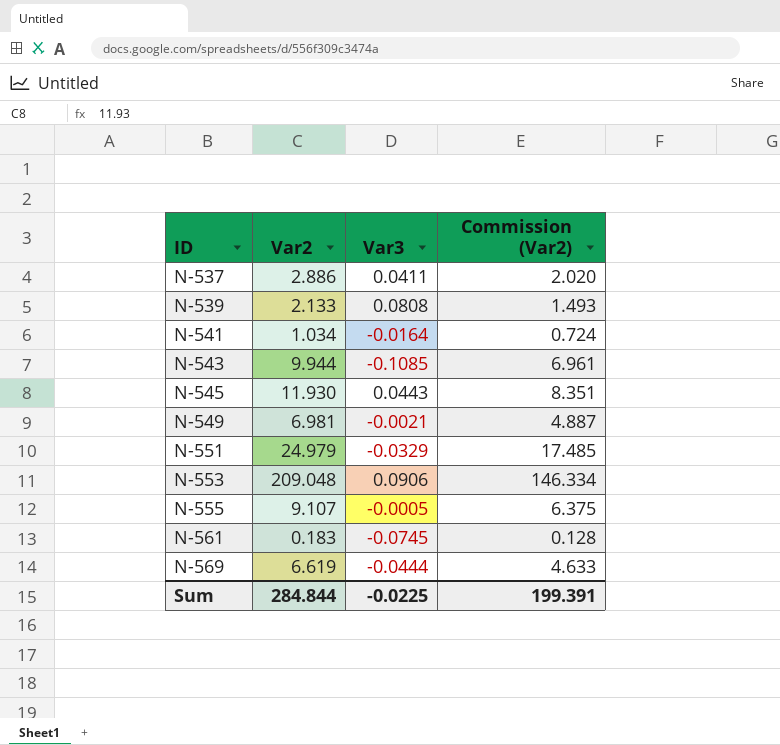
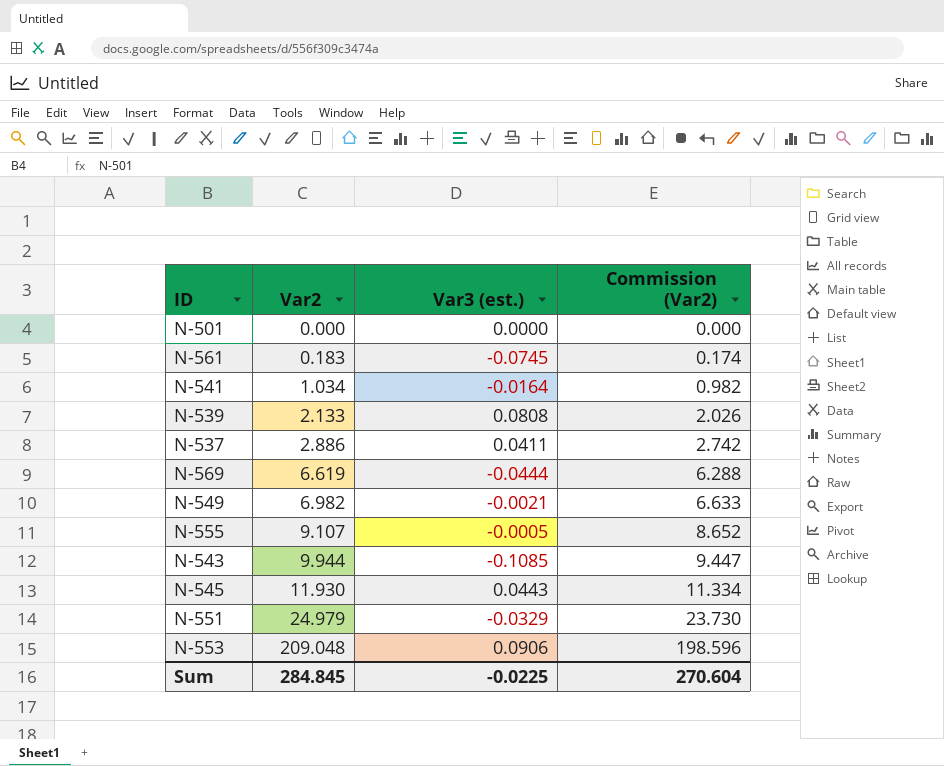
row order: ID ascending -> Var2 ascending
column name: Var3 -> Var3 (est.)
column Commission (Var2) | formula: [Var2] * 0.7 -> [Var2] * 0.95
row N-501: none -> 0.000 | 0.0000 | 0.000
N-549 | Var2: 6.981 -> 6.982
Sum | Var2: 284.844 -> 284.845
Sum | Commission (Var2): 199.391 -> 270.604

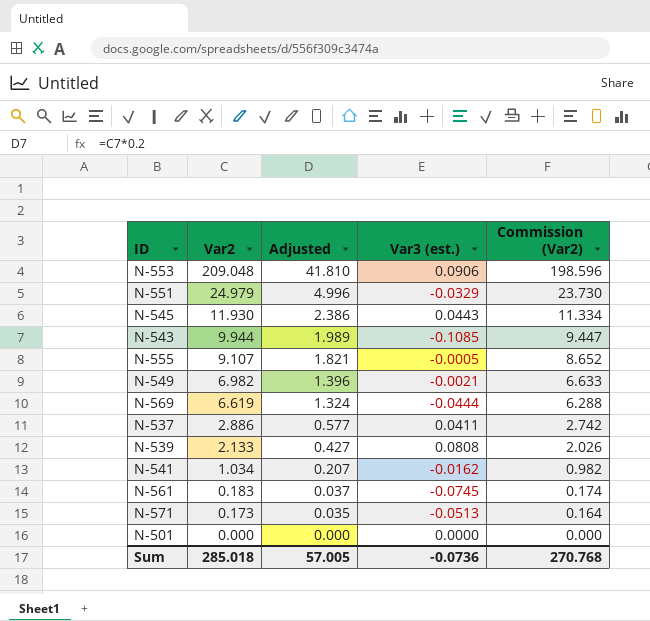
row order: Var2 ascending -> Var2 descending
column Adjusted | formula: none -> [Var2] * 0.2
N-541 | Var3 (est.): -0.0164 -> -0.0162
row N-571: none -> 0.173 | 0.035 | -0.0513 | 0.164
Sum | Var2: 284.845 -> 285.018
Sum | Var3 (est.): -0.0225 -> -0.0736
Sum | Commission (Var2): 270.604 -> 270.768

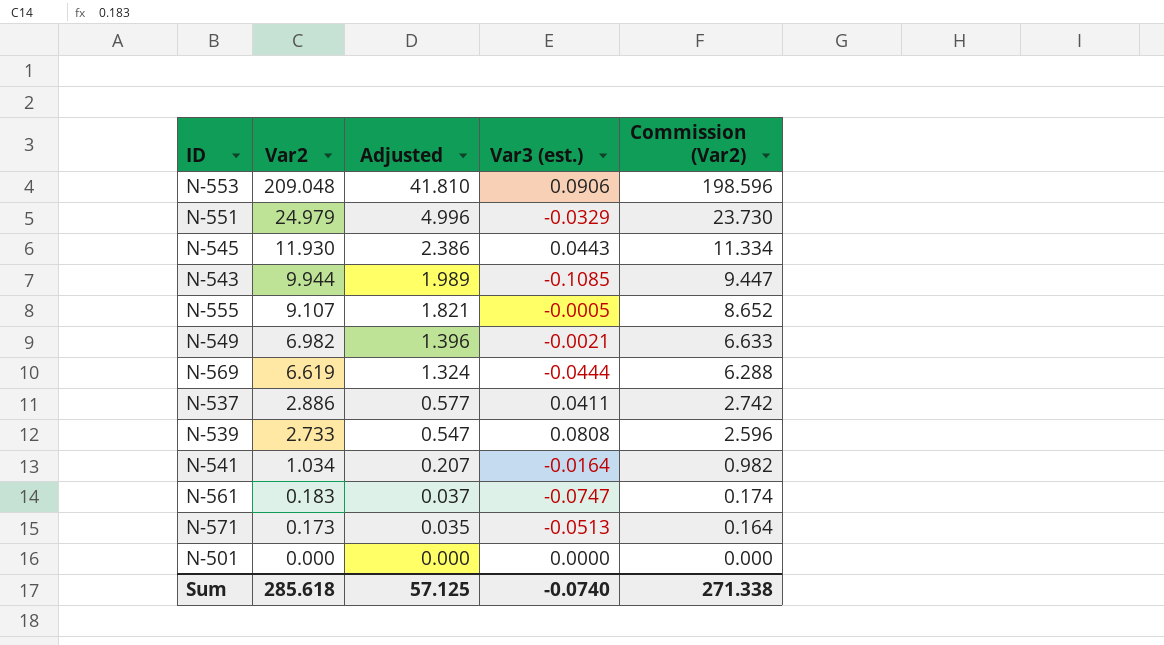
N-539 | Var2: 2.133 -> 2.733
N-539 | Adjusted: 0.427 -> 0.547
N-539 | Commission (Var2): 2.026 -> 2.596
N-541 | Var3 (est.): -0.0162 -> -0.0164
N-561 | Var3 (est.): -0.0745 -> -0.0747
Sum | Var2: 285.018 -> 285.618
Sum | Adjusted: 57.005 -> 57.125
Sum | Var3 (est.): -0.0736 -> -0.0740
Sum | Commission (Var2): 270.768 -> 271.338

